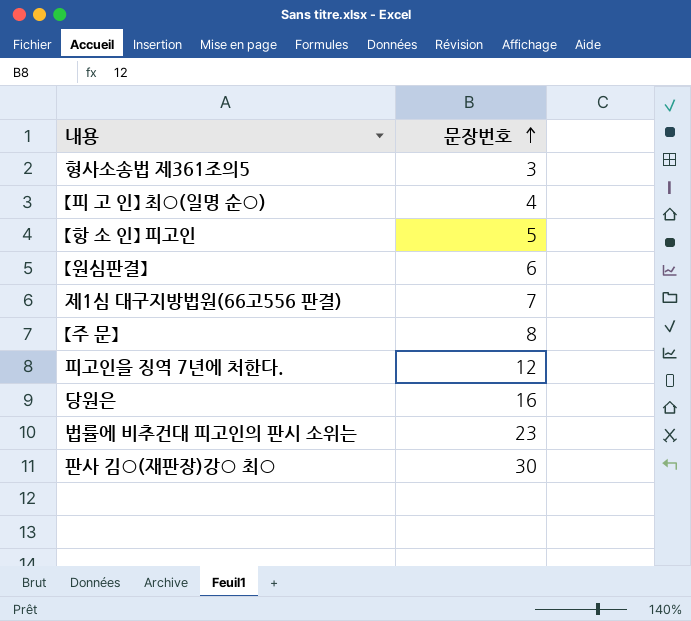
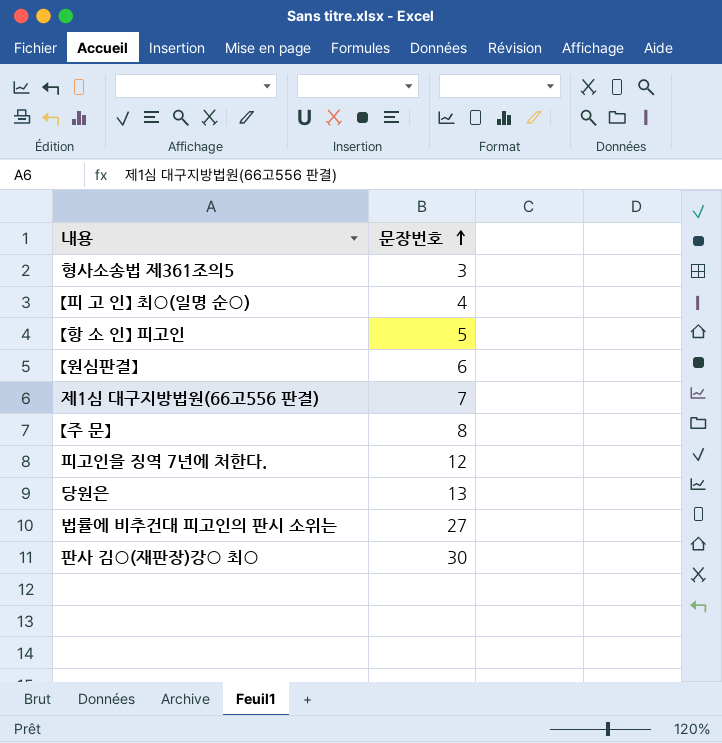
당원은 | 문장번호: 16 -> 13
법률에 비추건대 피고인의 판시 소위는 | 문장번호: 23 -> 27

